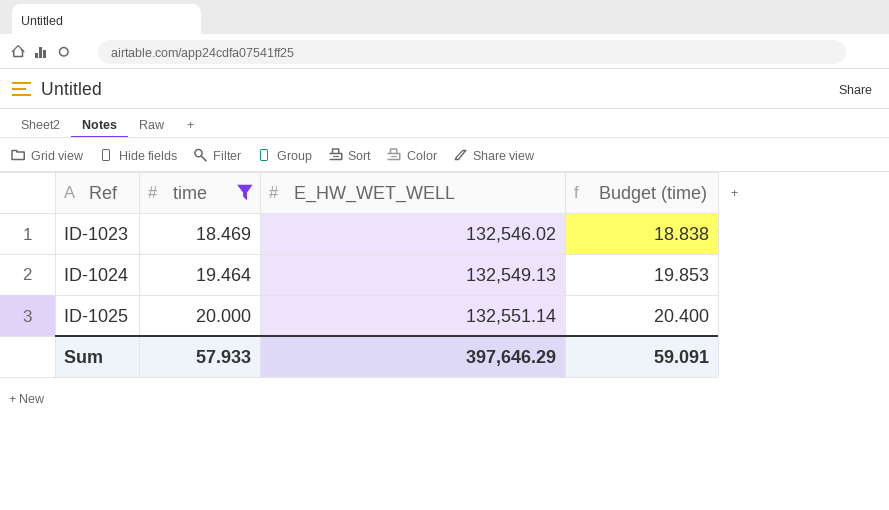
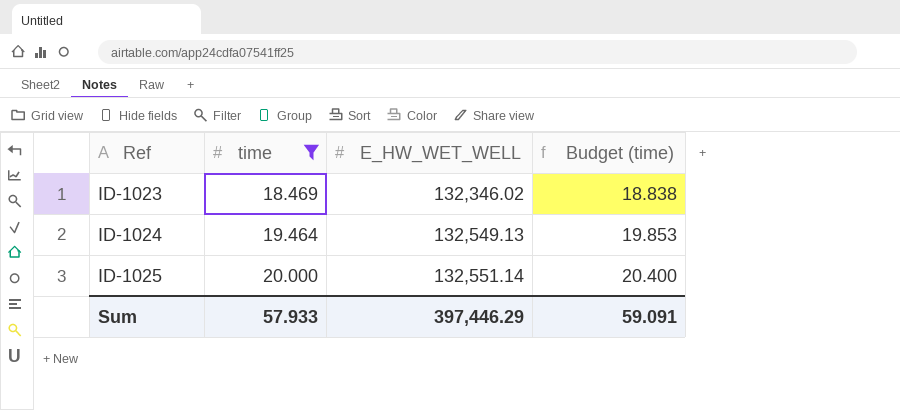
ID-1023 | E_HW_WET_WELL: 132,546.02 -> 132,346.02
Sum | E_HW_WET_WELL: 397,646.29 -> 397,446.29

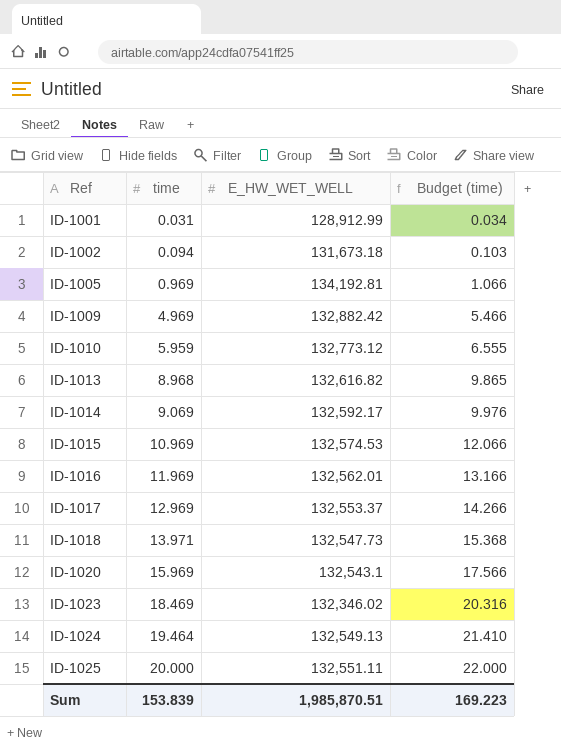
filter: time >= 18.469 -> none
column Budget (time) | formula: [time] * 1.02 -> [time] * 1.1
ID-1025 | E_HW_WET_WELL: 132,551.14 -> 132,551.11
Sum | time: 57.933 -> 153.839
Sum | E_HW_WET_WELL: 397,446.29 -> 1,985,870.51
Sum | Budget (time): 59.091 -> 169.223

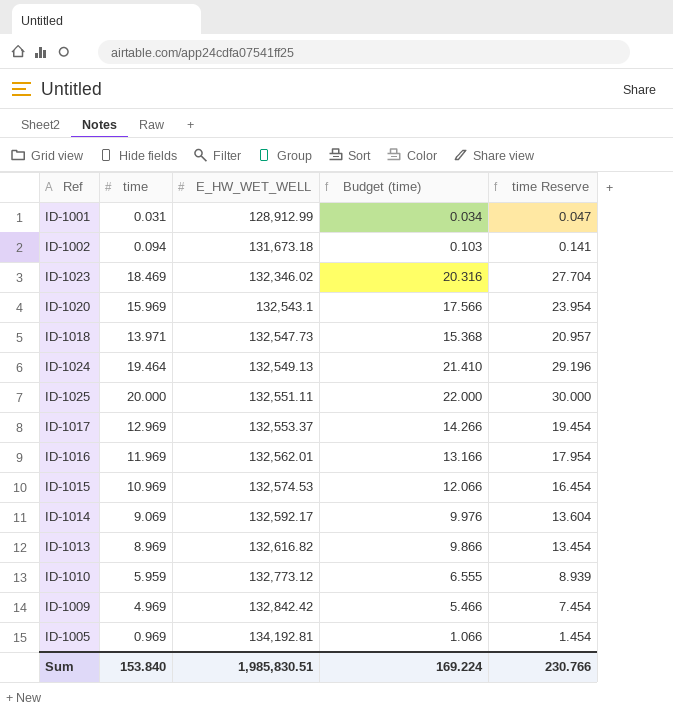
row order: Ref ascending -> E_HW_WET_WELL ascending
column time Reserve | formula: none -> [time] * 1.5
ID-1013 | time: 8.968 -> 8.969
ID-1013 | Budget (time): 9.865 -> 9.866
ID-1009 | E_HW_WET_WELL: 132,882.42 -> 132,842.42
Sum | time: 153.839 -> 153.840
Sum | E_HW_WET_WELL: 1,985,870.51 -> 1,985,830.51
Sum | Budget (time): 169.223 -> 169.224

